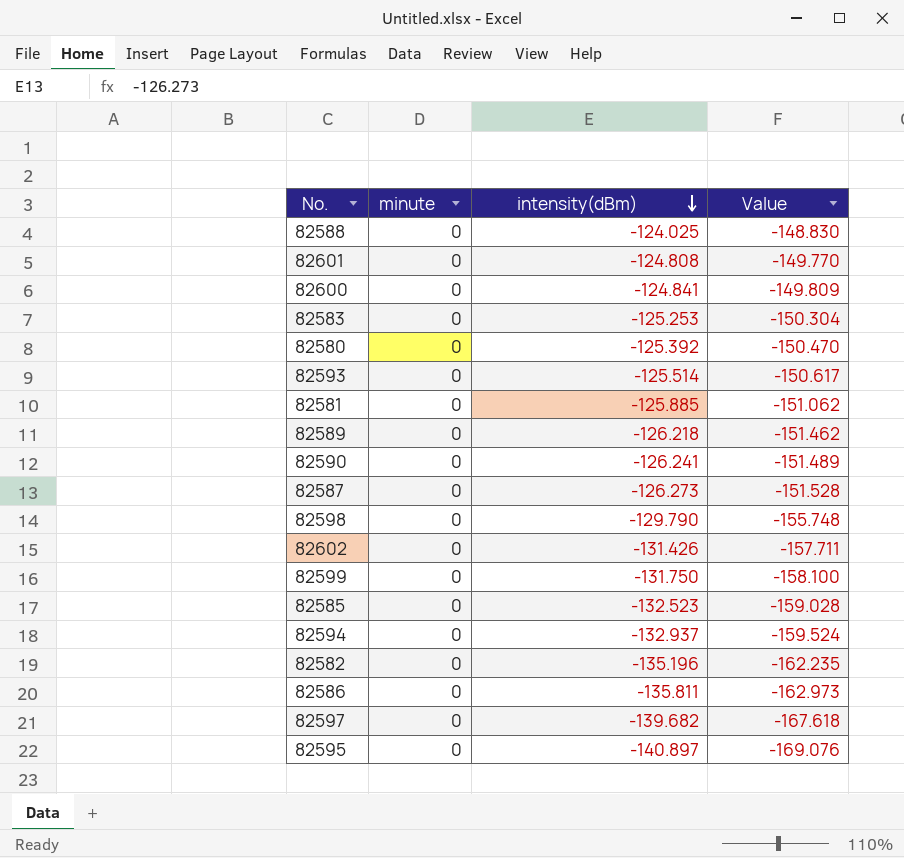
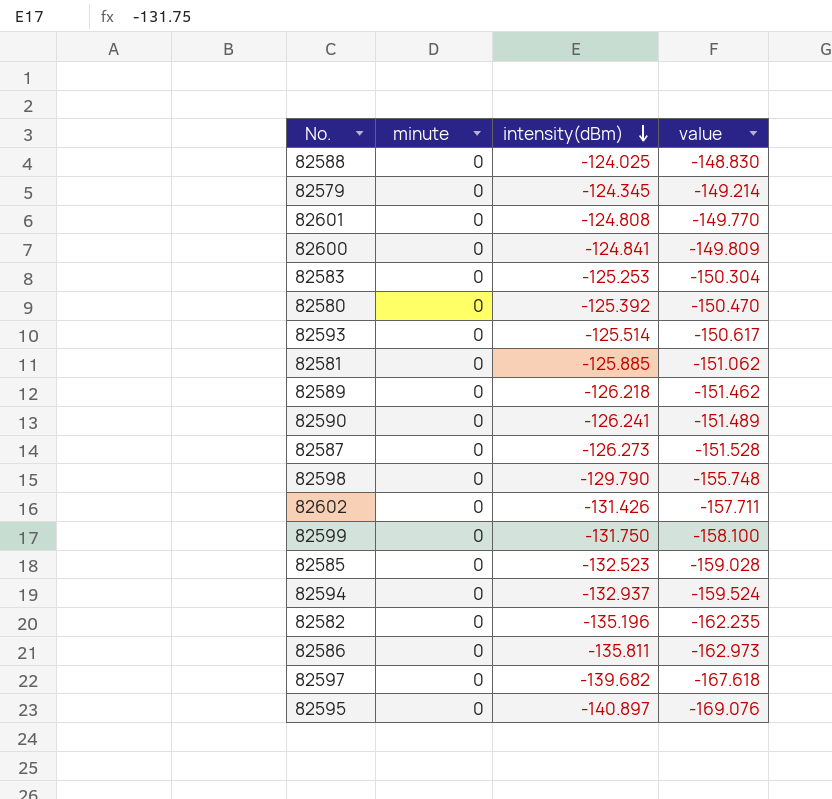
column name: Value -> value
row 82579: none -> 0 | -124.345 | -149.214

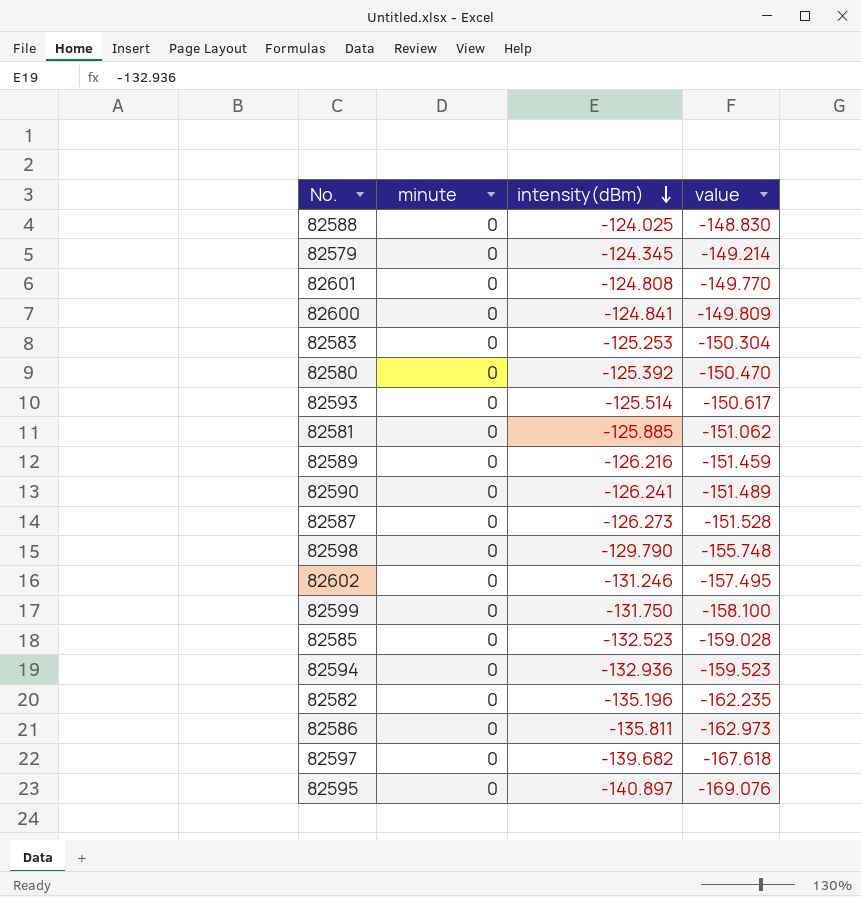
82589 | intensity(dBm): -126.218 -> -126.216
82589 | value: -151.462 -> -151.459
82602 | intensity(dBm): -131.426 -> -131.246
82602 | value: -157.711 -> -157.495
82594 | intensity(dBm): -132.937 -> -132.936
82594 | value: -159.524 -> -159.523

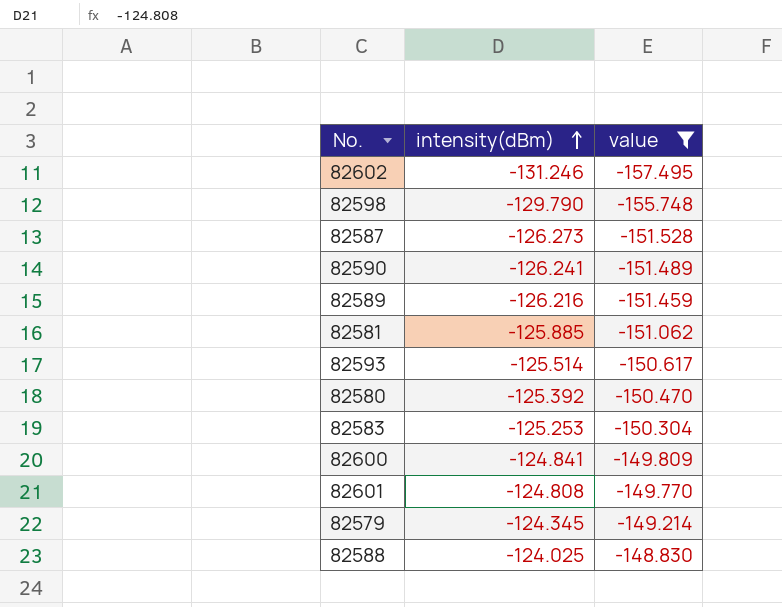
filter: none -> value >= -157.495
row order: intensity(dBm) descending -> intensity(dBm) ascending
column minute | position: 2 -> none

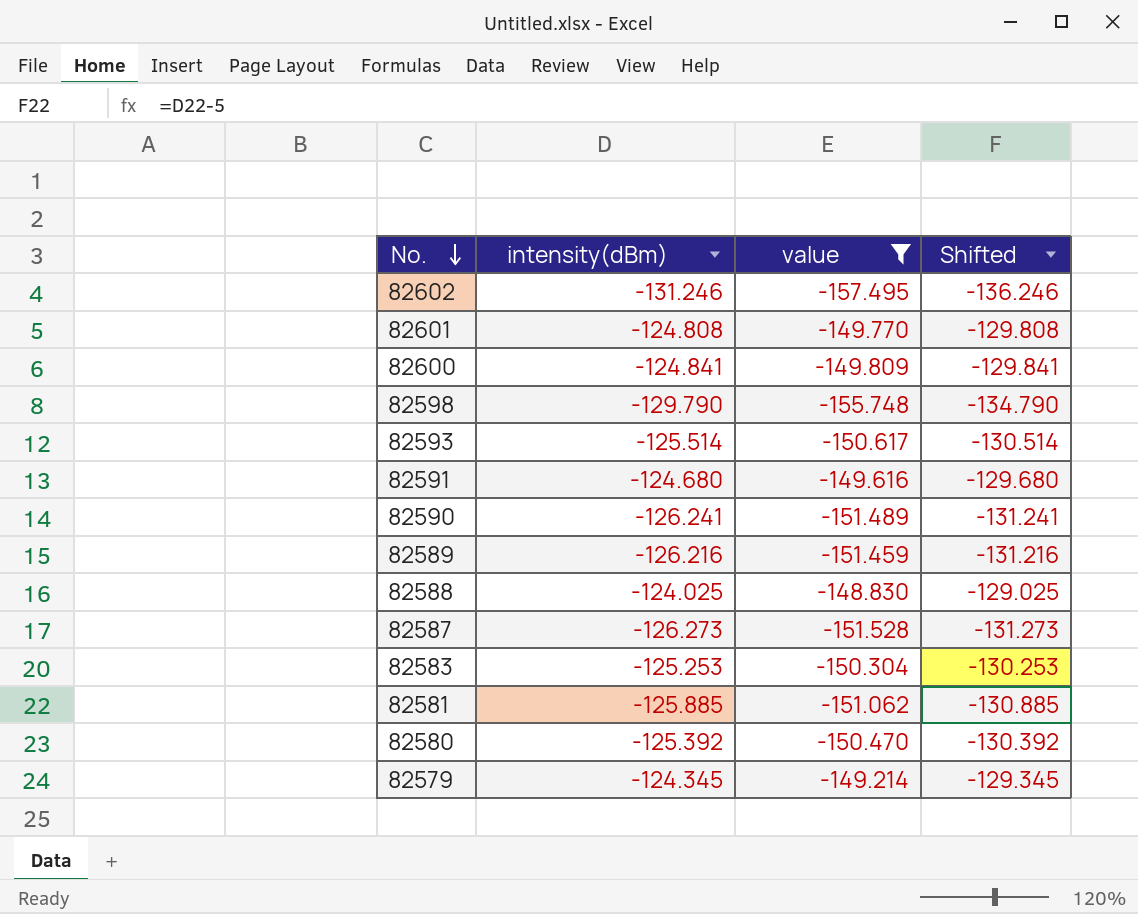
row order: intensity(dBm) ascending -> No. descending
column Shifted | formula: none -> [intensity(dBm)] - 5
row 82591: none -> -124.680 | -149.616 | -129.680

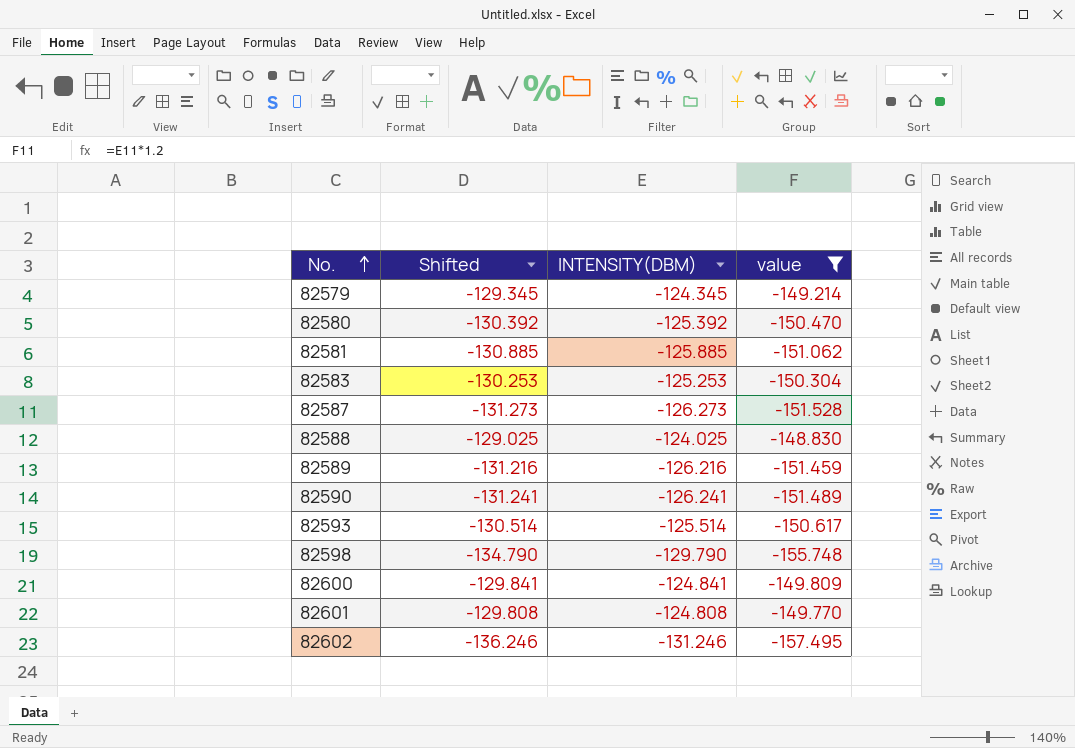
row order: No. descending -> No. ascending
column Shifted | position: 4 -> 2
column name: intensity(dBm) -> INTENSITY(DBM)
row 82591: -124.680 | -149.616 | -129.680 -> none

